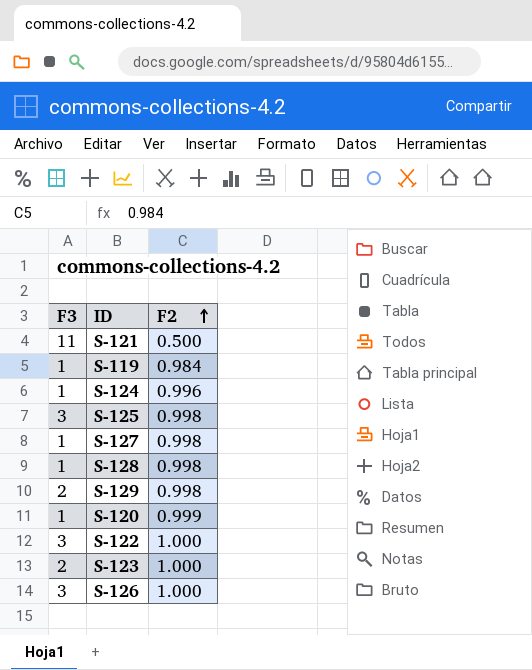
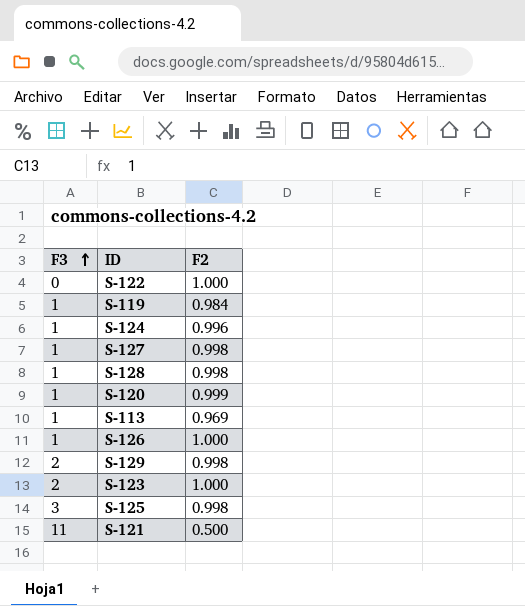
row order: F2 ascending -> F3 ascending
S-122 | F3: 3 -> 0
row S-113: none -> 1 | 0.969
S-126 | F3: 3 -> 1

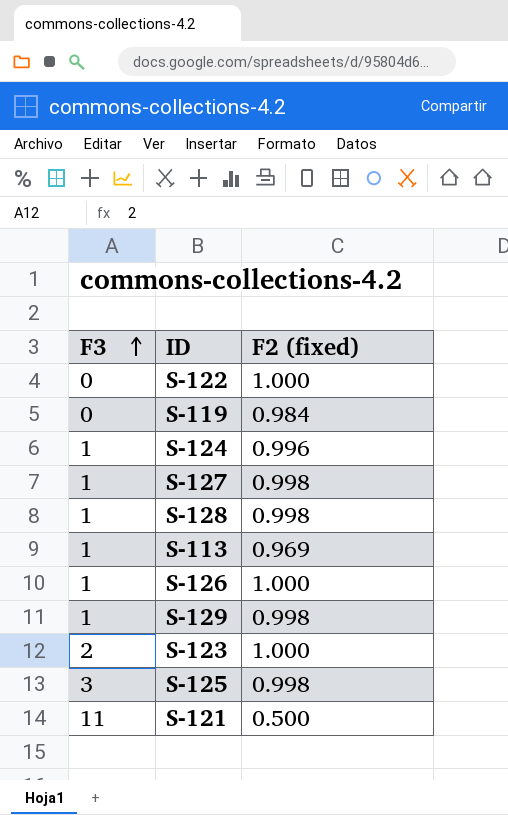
column name: F2 -> F2 (fixed)
row S-120: 1 | 0.999 -> none
S-119 | F3: 1 -> 0
S-129 | F3: 2 -> 1

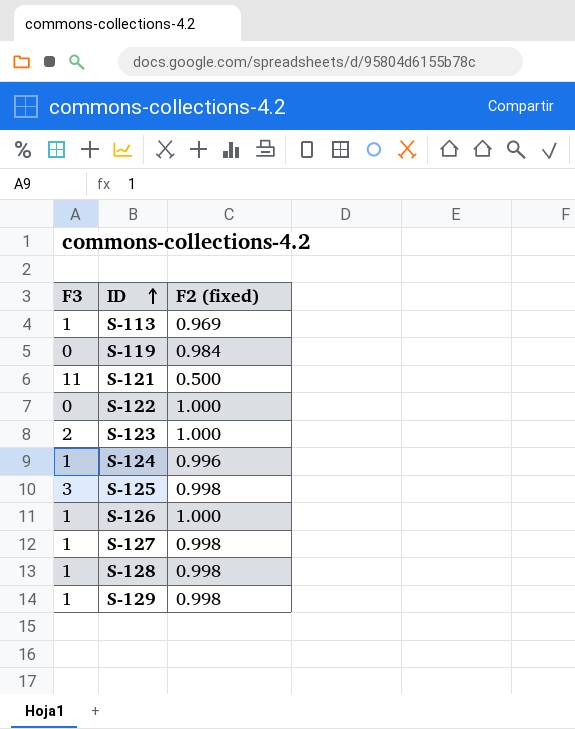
row order: F3 ascending -> ID ascending

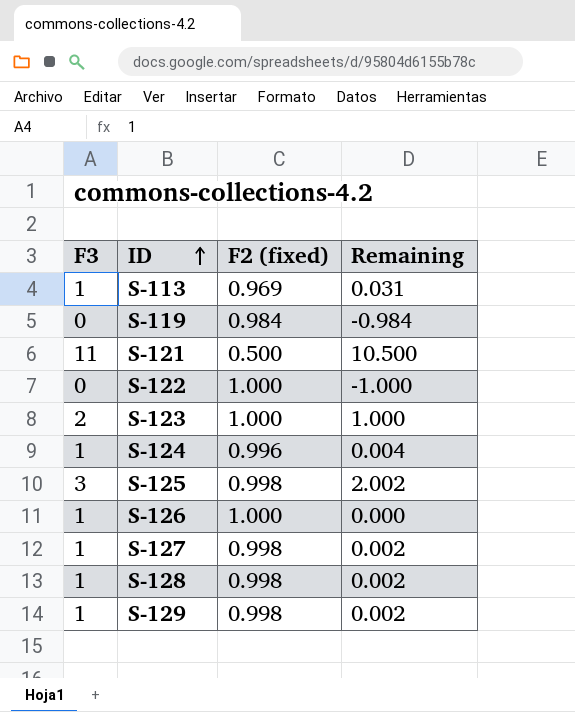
column Remaining | formula: none -> [F3] - [F2 (fixed)]

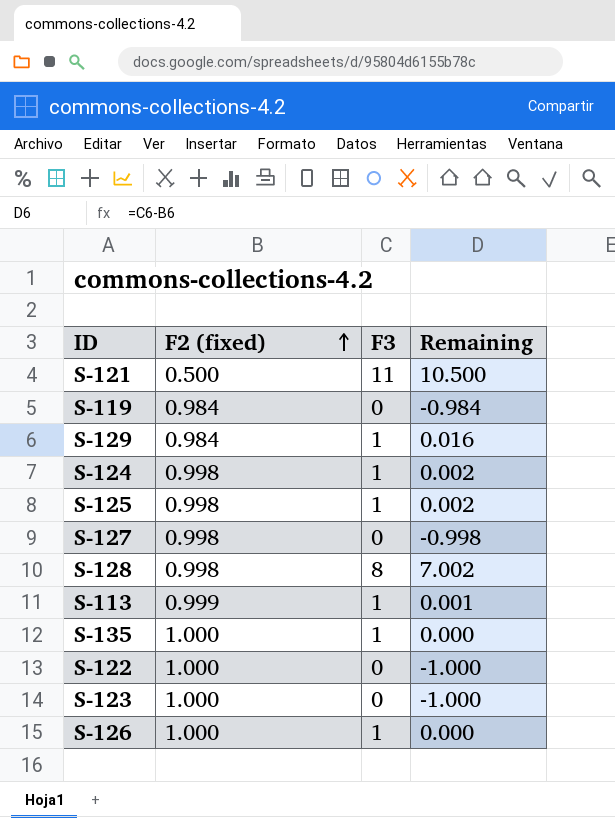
row order: ID ascending -> F2 (fixed) ascending
column F3 | position: 1 -> 3
S-129 | F2 (fixed): 0.998 -> 0.984
S-129 | Remaining: 0.002 -> 0.016
S-124 | F2 (fixed): 0.996 -> 0.998
S-124 | Remaining: 0.004 -> 0.002
S-125 | F3: 3 -> 1
S-125 | Remaining: 2.002 -> 0.002
S-127 | F3: 1 -> 0
S-127 | Remaining: 0.002 -> -0.998
S-128 | F3: 1 -> 8
S-128 | Remaining: 0.002 -> 7.002
S-113 | F2 (fixed): 0.969 -> 0.999
S-113 | Remaining: 0.031 -> 0.001
row S-135: none -> 1.000 | 1 | 0.000
S-123 | F3: 2 -> 0
S-123 | Remaining: 1.000 -> -1.000

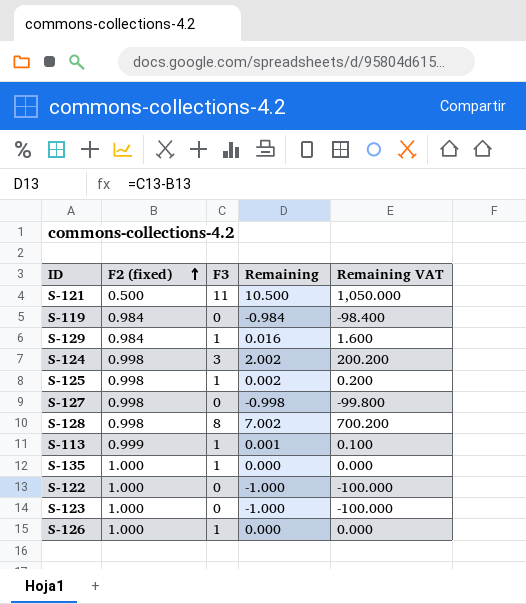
column Remaining VAT | formula: none -> [Remaining] * 100
S-124 | F3: 1 -> 3
S-124 | Remaining: 0.002 -> 2.002

